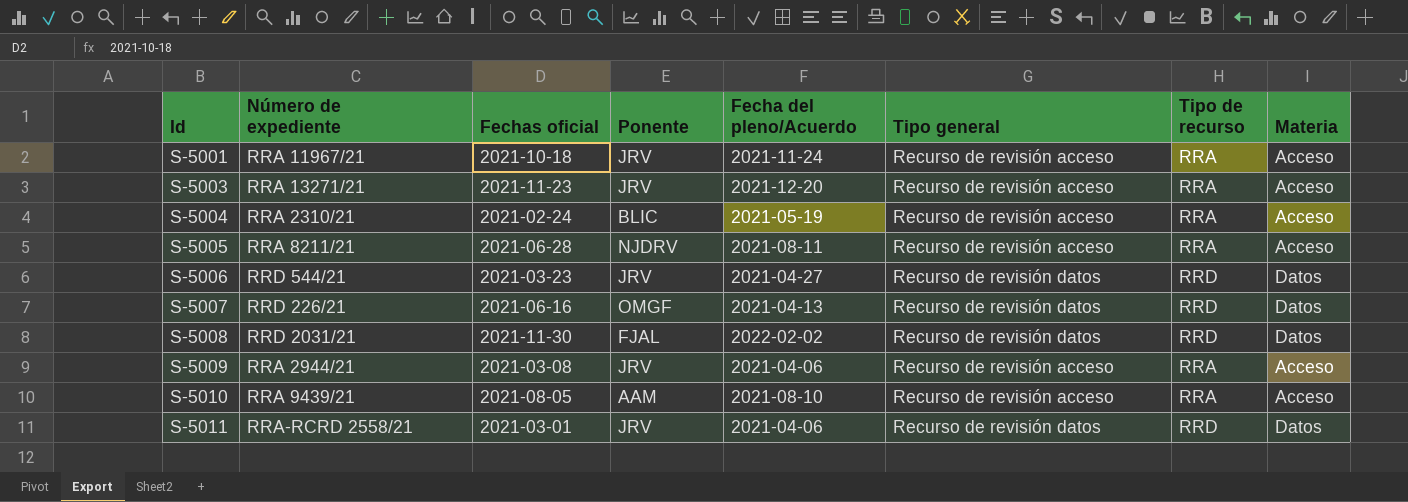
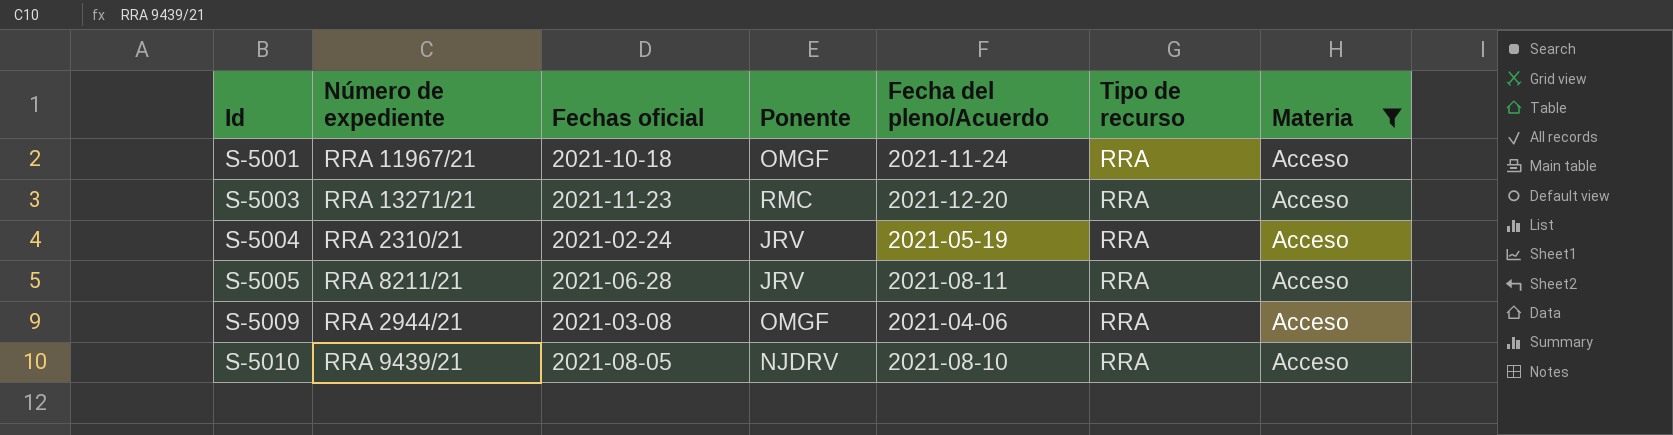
filter: none -> Materia = Acceso
column Tipo general | position: 6 -> none
S-5001 | Ponente: JRV -> OMGF
S-5003 | Ponente: JRV -> RMC
S-5004 | Ponente: BLIC -> JRV
S-5005 | Ponente: NJDRV -> JRV
S-5009 | Ponente: JRV -> OMGF
S-5010 | Ponente: AAM -> NJDRV

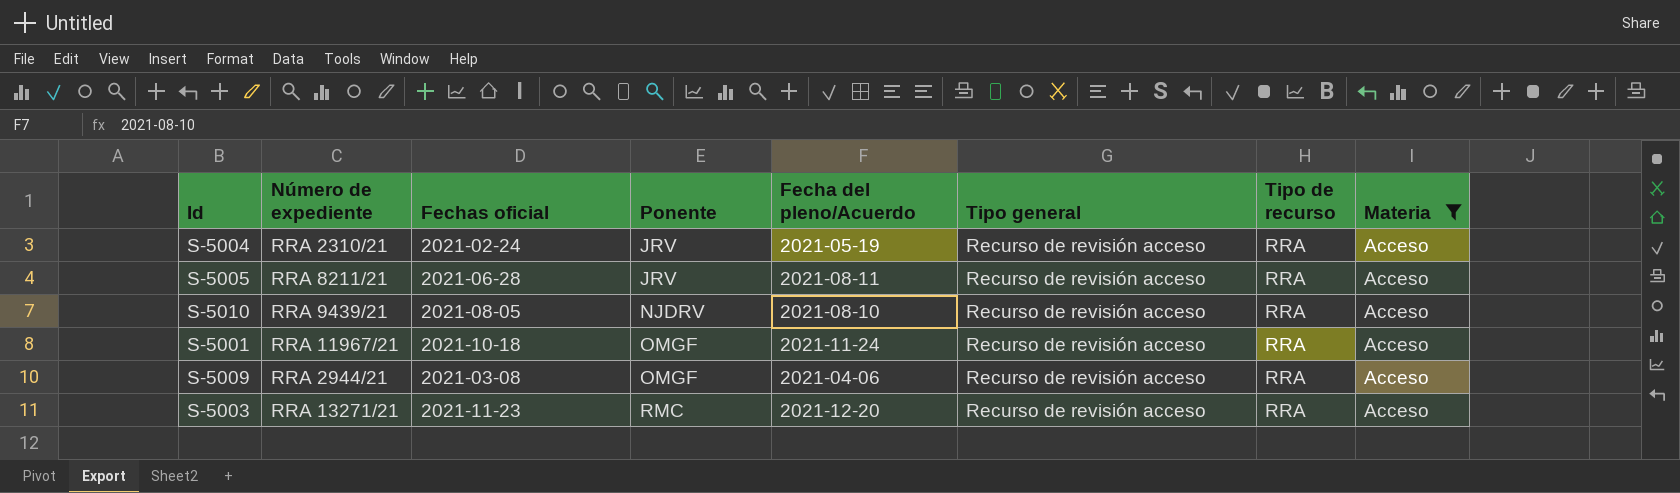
row order: Id ascending -> Ponente ascending
column Tipo general | position: none -> 6

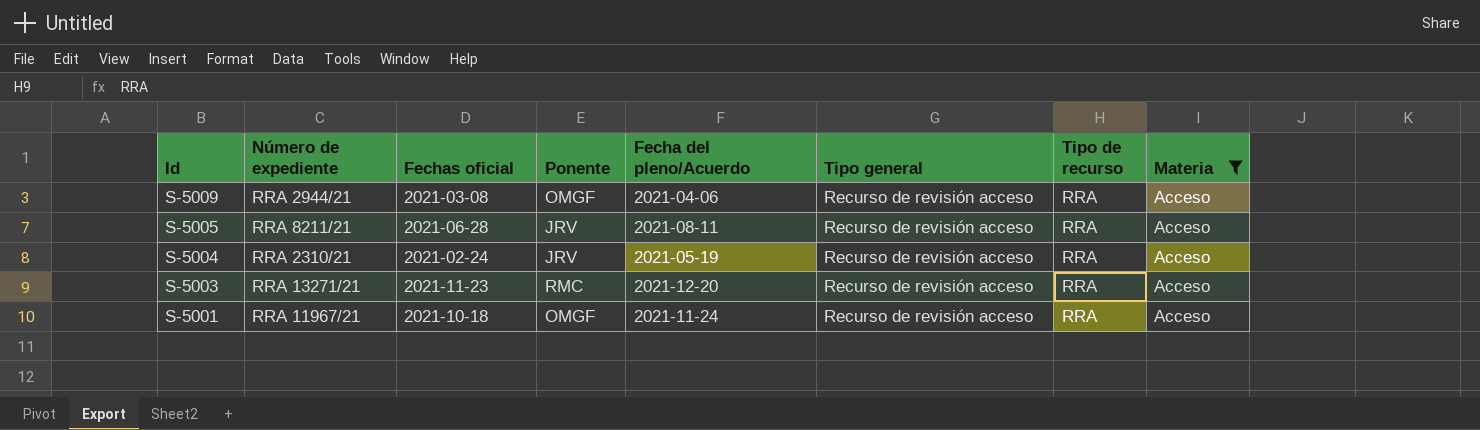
row order: Ponente ascending -> Id descending
row S-5010: RRA 9439/21 | 2021-08-05 | NJDRV | 2021-08-10 | Recurso de revisión acceso | RRA | Acceso -> none

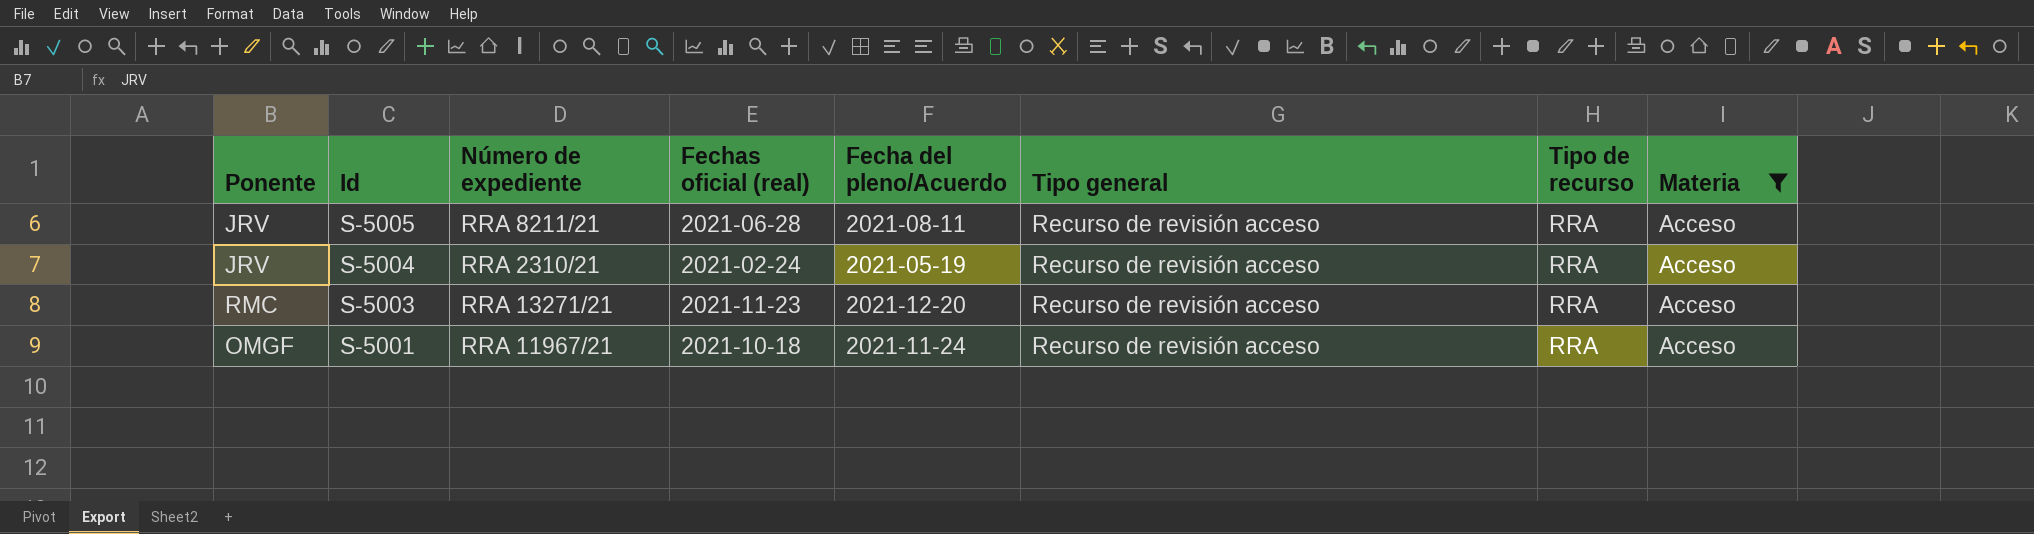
column Ponente | position: 4 -> 1
column name: Fechas oficial -> Fechas oficial (real)
row S-5009: RRA 2944/21 | 2021-03-08 | OMGF | 2021-04-06 | Recurso de revisión acceso | RRA | Acceso -> none

